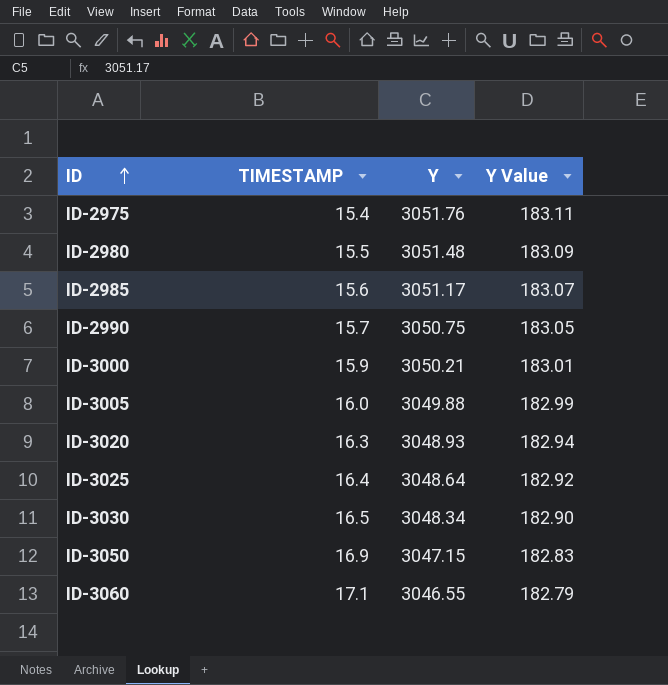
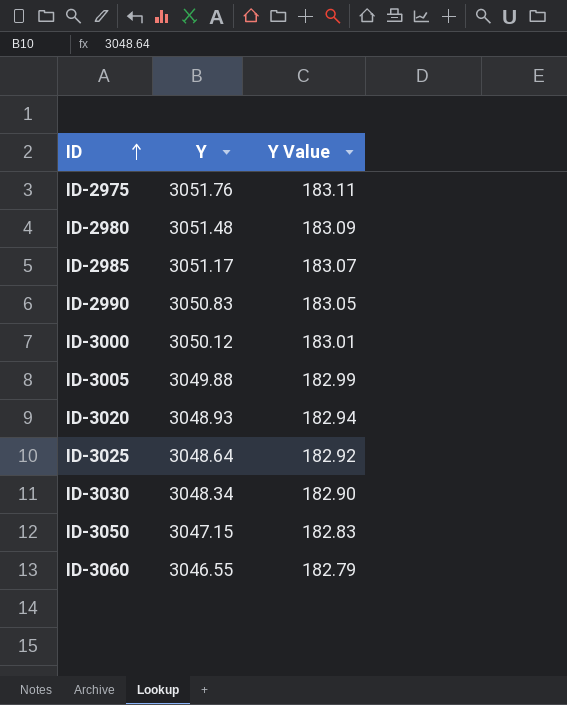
column TIMESTAMP | position: 2 -> none
ID-2990 | Y: 3050.75 -> 3050.83
ID-3000 | Y: 3050.21 -> 3050.12

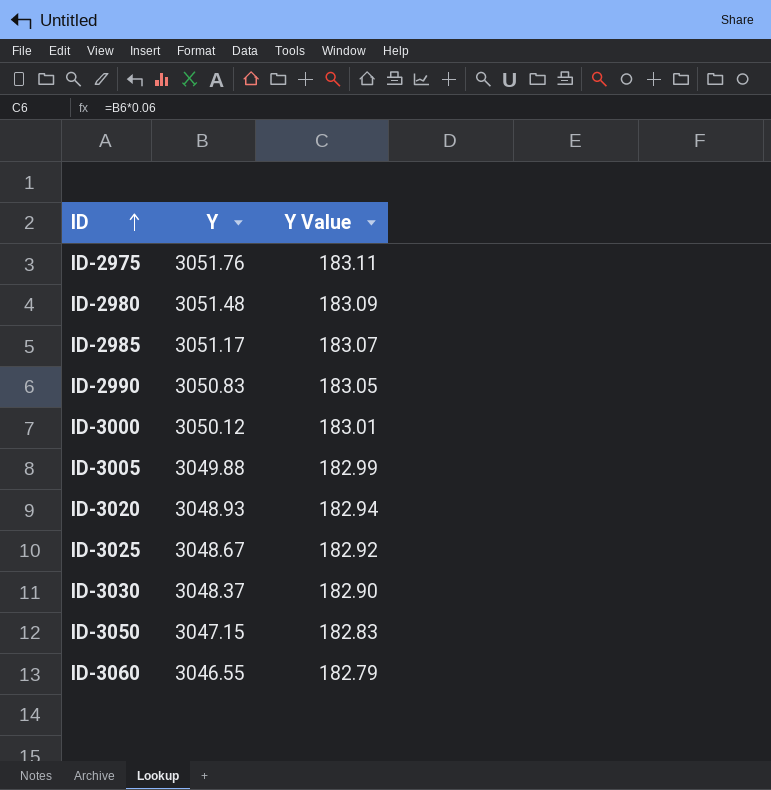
ID-3025 | Y: 3048.64 -> 3048.67
ID-3030 | Y: 3048.34 -> 3048.37

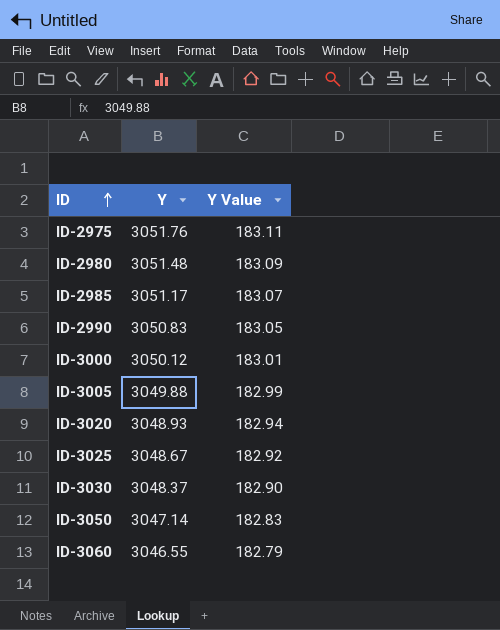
ID-3050 | Y: 3047.15 -> 3047.14

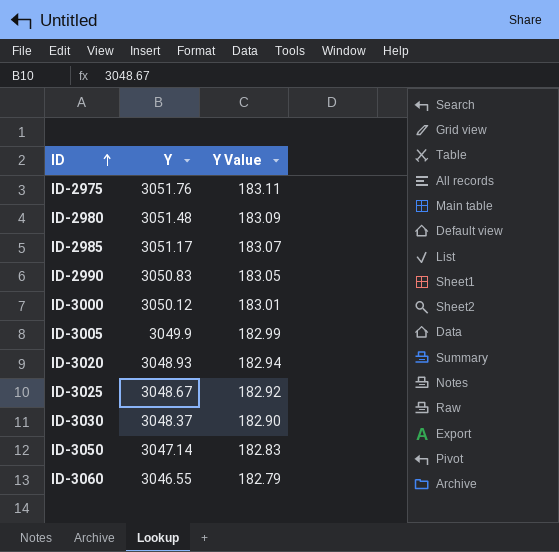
ID-3005 | Y: 3049.88 -> 3049.9

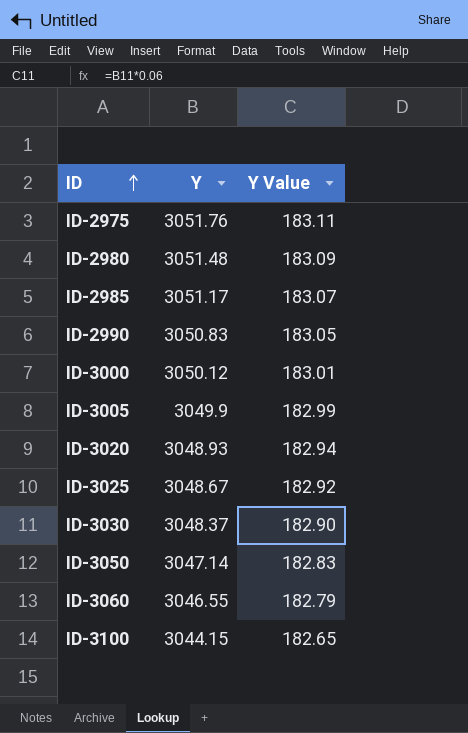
row ID-3100: none -> 3044.15 | 182.65

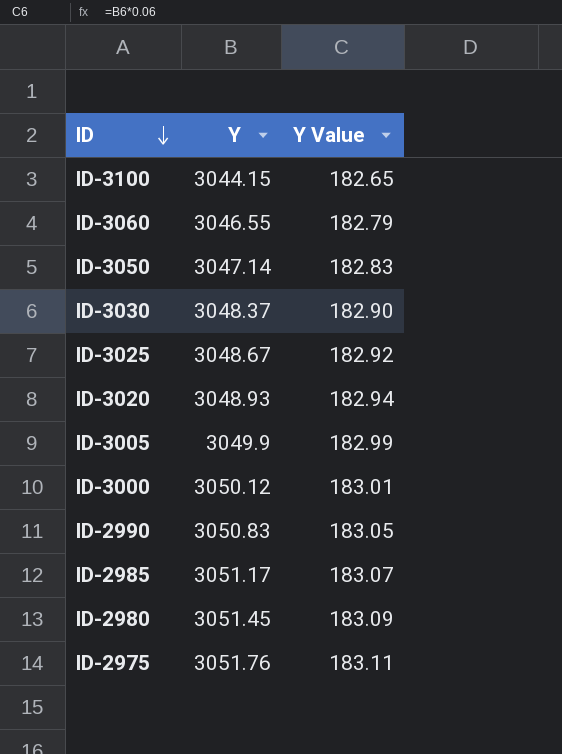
row order: ID ascending -> ID descending
ID-2980 | Y: 3051.48 -> 3051.45

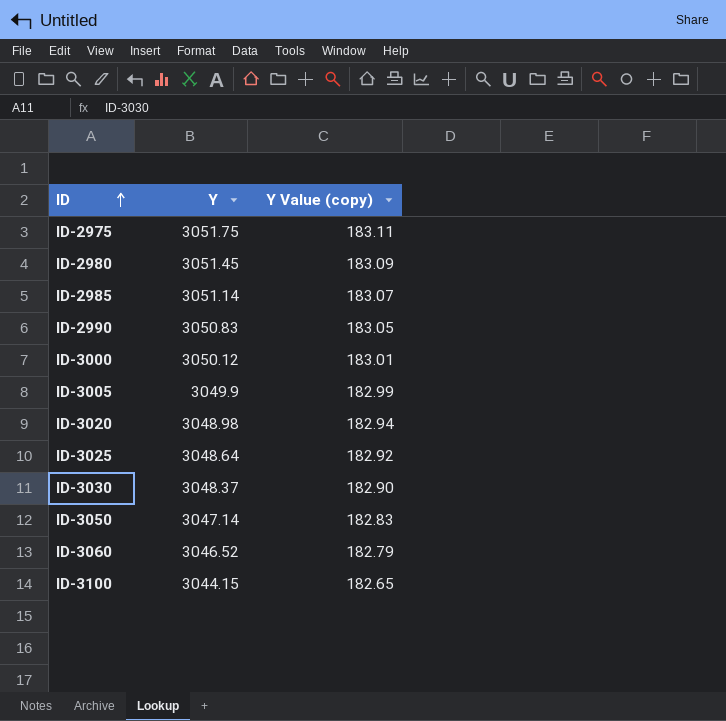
row order: ID descending -> ID ascending
column name: Y Value -> Y Value (copy)
ID-2975 | Y: 3051.76 -> 3051.75
ID-2985 | Y: 3051.17 -> 3051.14
ID-3020 | Y: 3048.93 -> 3048.98
ID-3025 | Y: 3048.67 -> 3048.64
ID-3060 | Y: 3046.55 -> 3046.52

